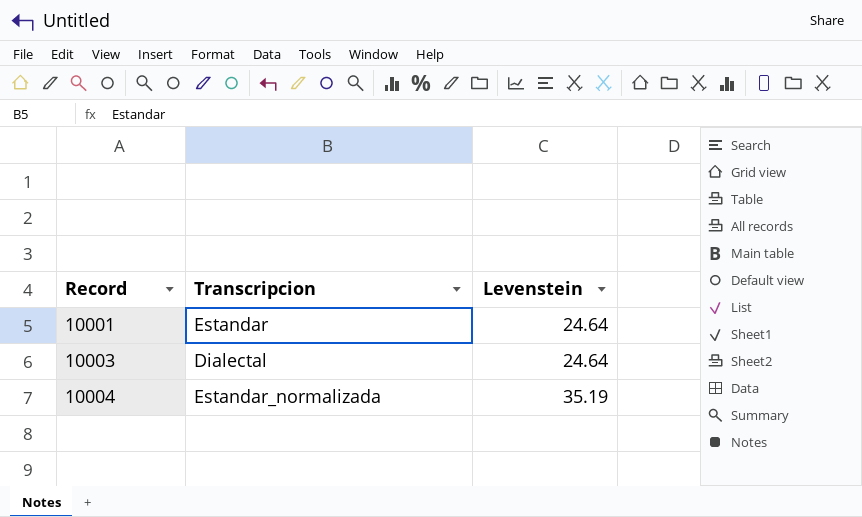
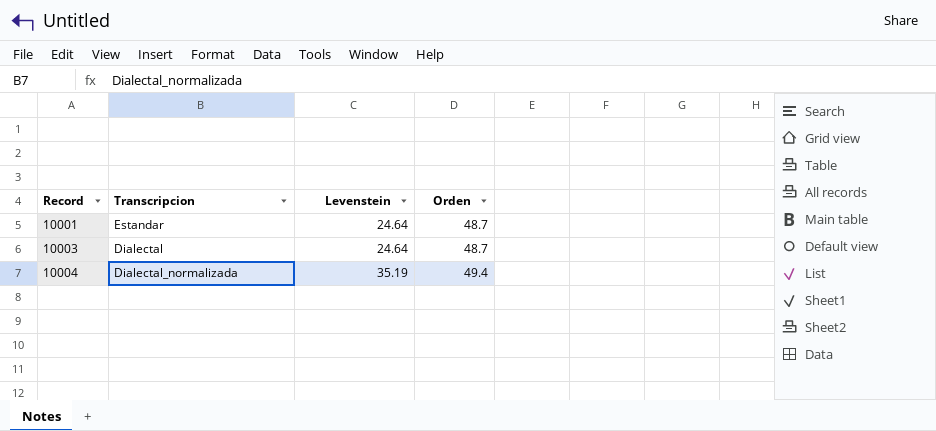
column Orden | position: none -> 4
10004 | Transcripcion: Estandar_normalizada -> Dialectal_normalizada

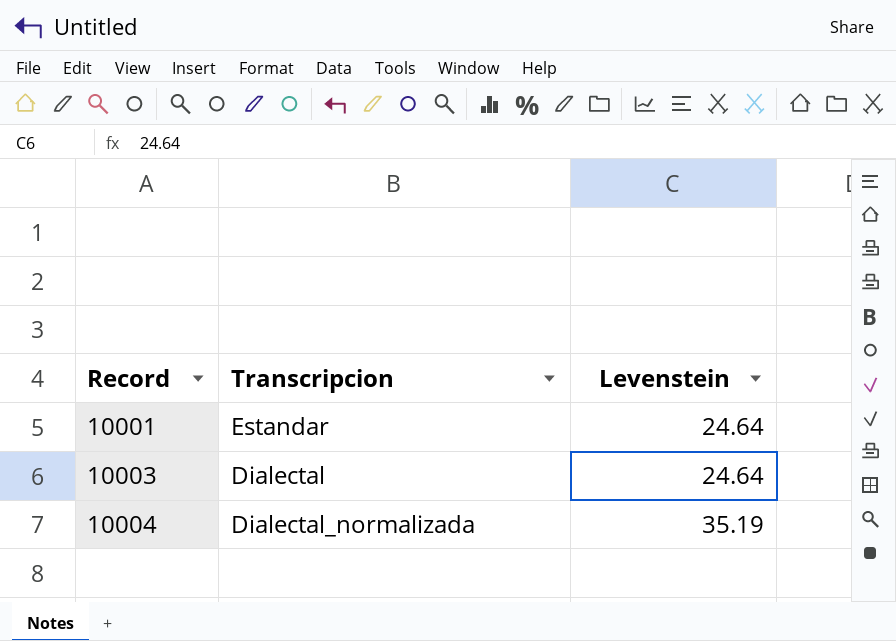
column Orden | position: 4 -> none

